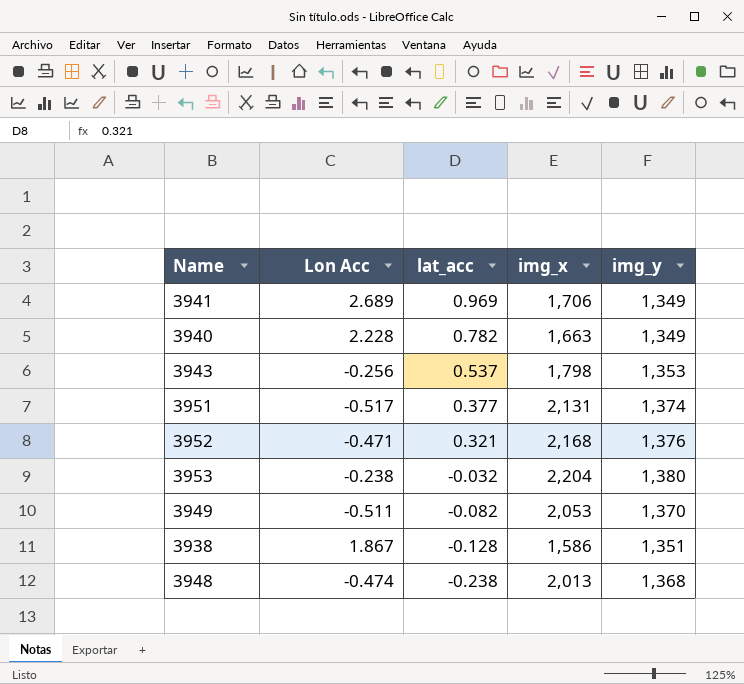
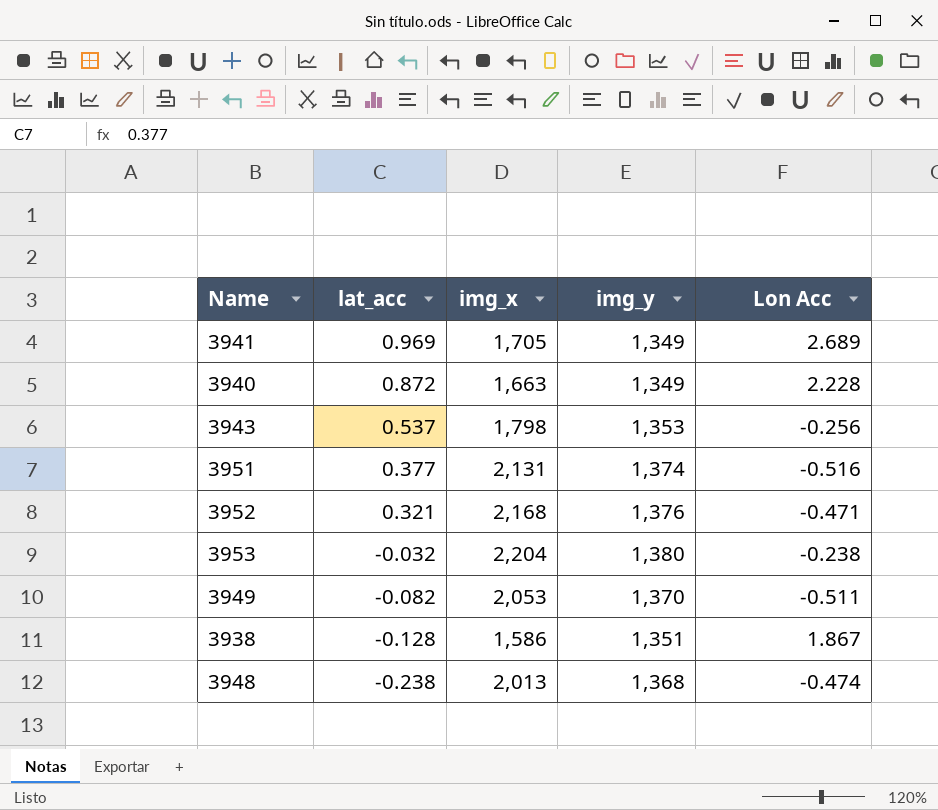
column Lon Acc | position: 2 -> 5
3941 | img_x: 1,706 -> 1,705
3940 | lat_acc: 0.782 -> 0.872
3951 | Lon Acc: -0.517 -> -0.516

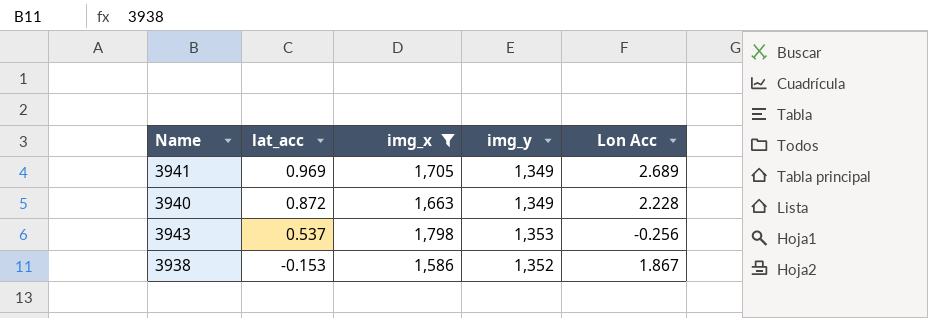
filter: none -> img_x <= 1,798
3938 | lat_acc: -0.128 -> -0.153
3938 | img_y: 1,351 -> 1,352

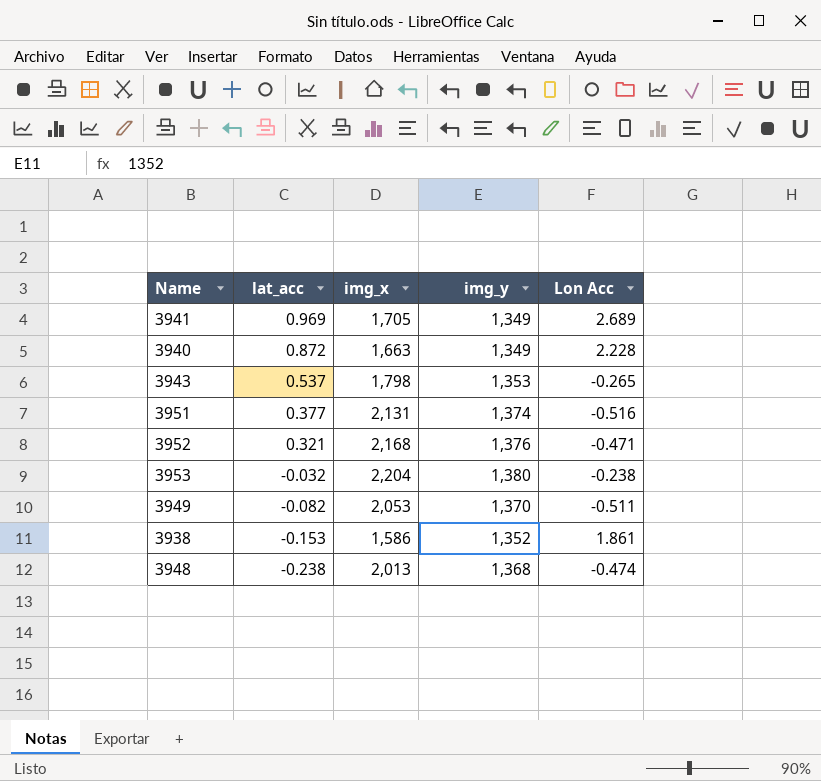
filter: img_x <= 1,798 -> none
3943 | Lon Acc: -0.256 -> -0.265
3938 | Lon Acc: 1.867 -> 1.861

